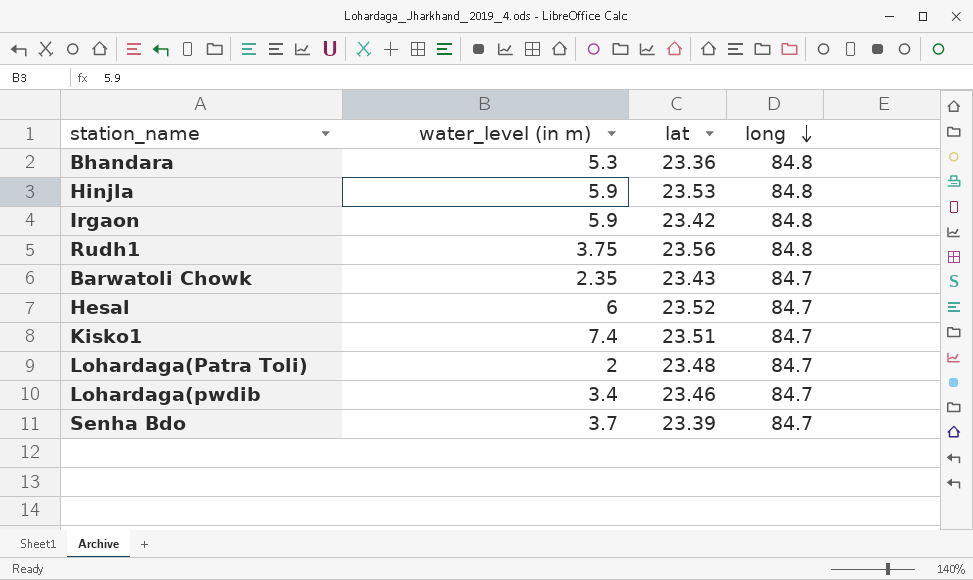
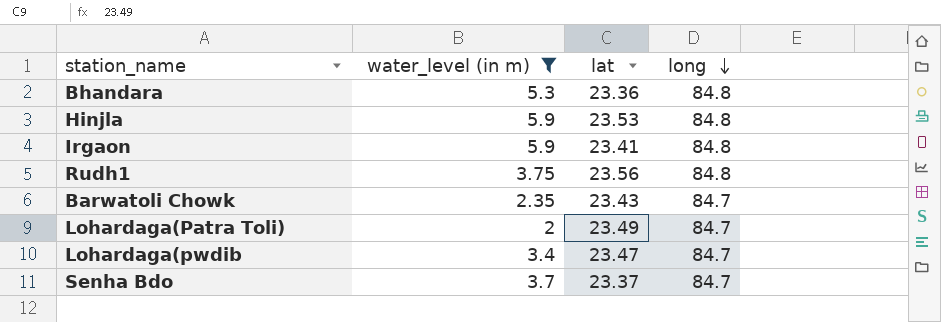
filter: none -> water_level (in m) <= 5.9
Irgaon | lat: 23.42 -> 23.41
Lohardaga(Patra Toli) | lat: 23.48 -> 23.49
Lohardaga(pwdib | lat: 23.46 -> 23.47
Senha Bdo | lat: 23.39 -> 23.37

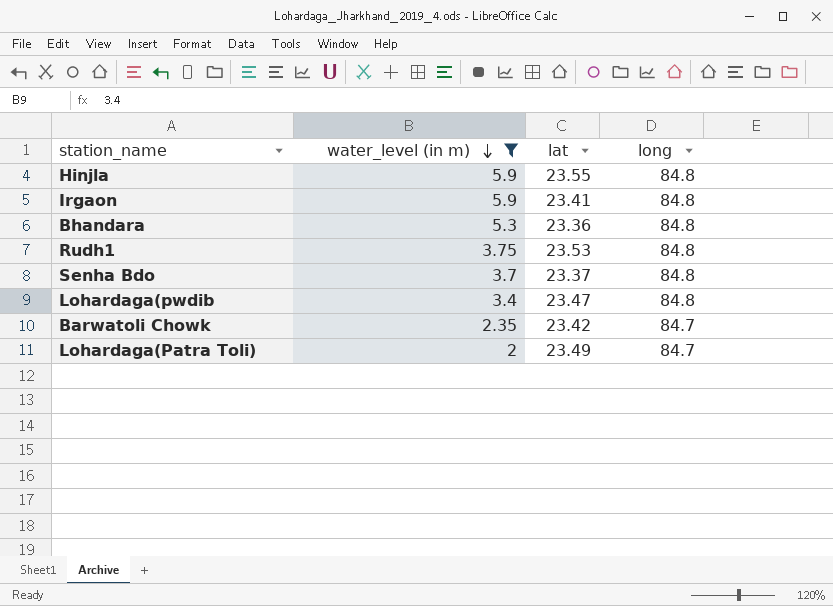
row order: long descending -> water_level (in m) descending
Hinjla | lat: 23.53 -> 23.55
Rudh1 | lat: 23.56 -> 23.53
Senha Bdo | long: 84.7 -> 84.8
Lohardaga(pwdib | long: 84.7 -> 84.8
Barwatoli Chowk | lat: 23.43 -> 23.42

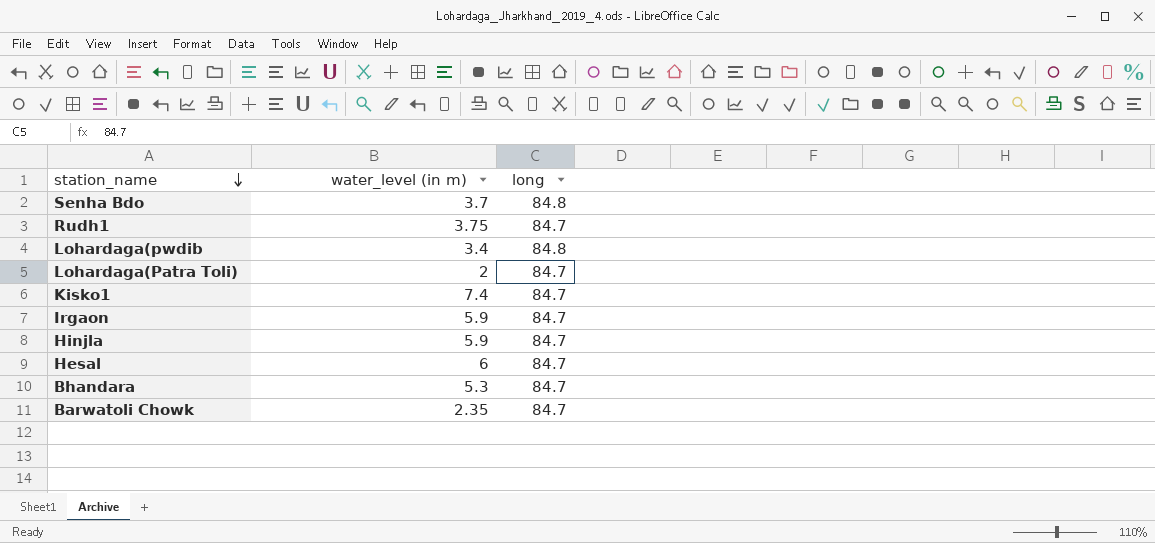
filter: water_level (in m) <= 5.9 -> none
row order: water_level (in m) descending -> station_name descending
column lat | position: 3 -> none
Rudh1 | long: 84.8 -> 84.7
Irgaon | long: 84.8 -> 84.7
Hinjla | long: 84.8 -> 84.7
Bhandara | long: 84.8 -> 84.7

